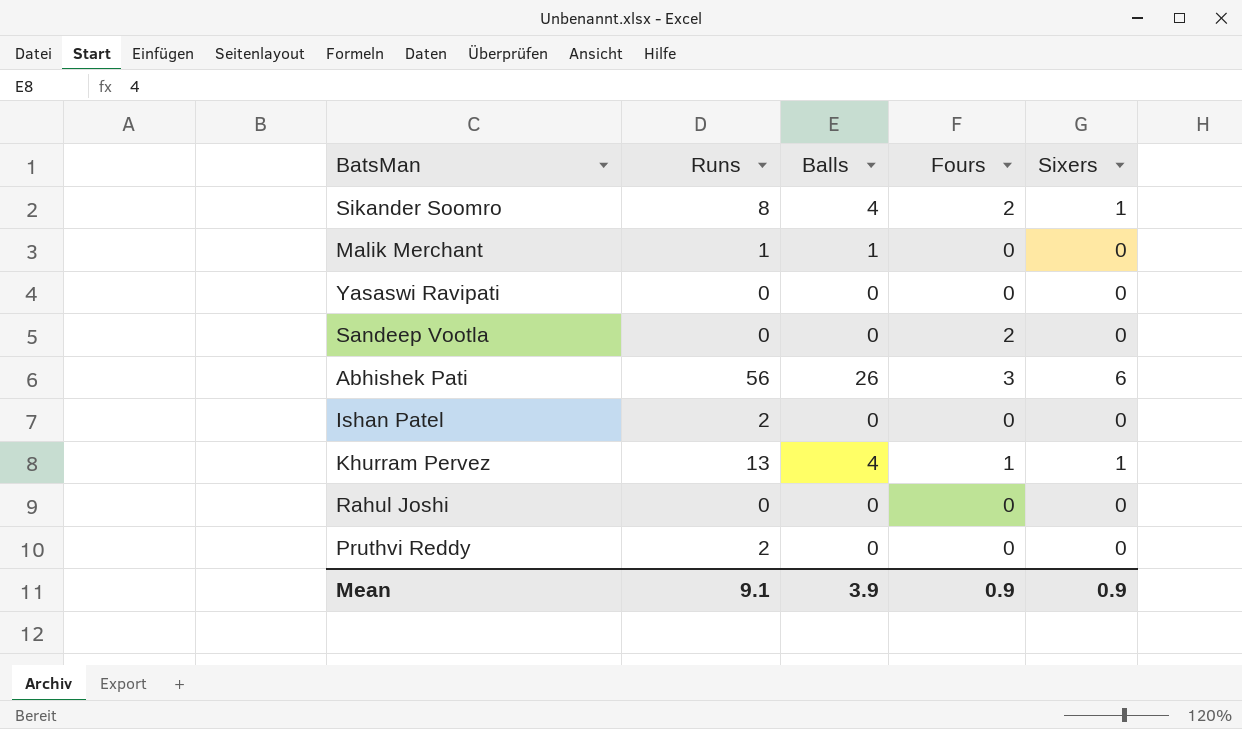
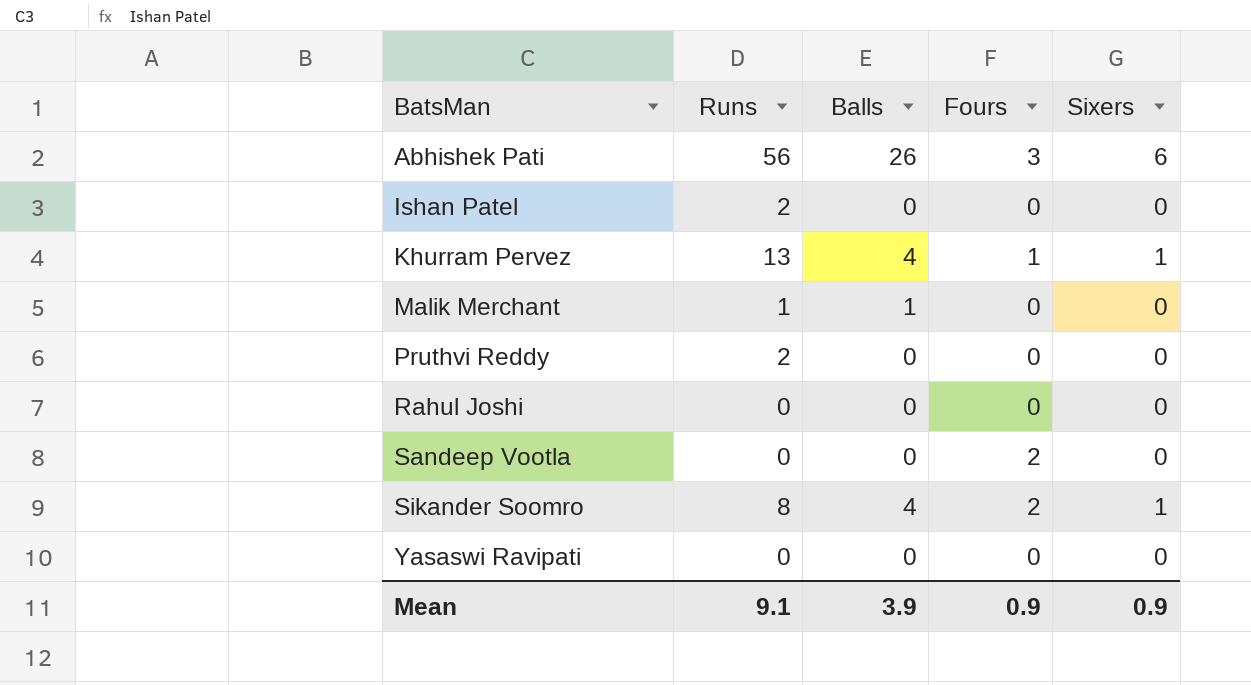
row order: none -> BatsMan ascending

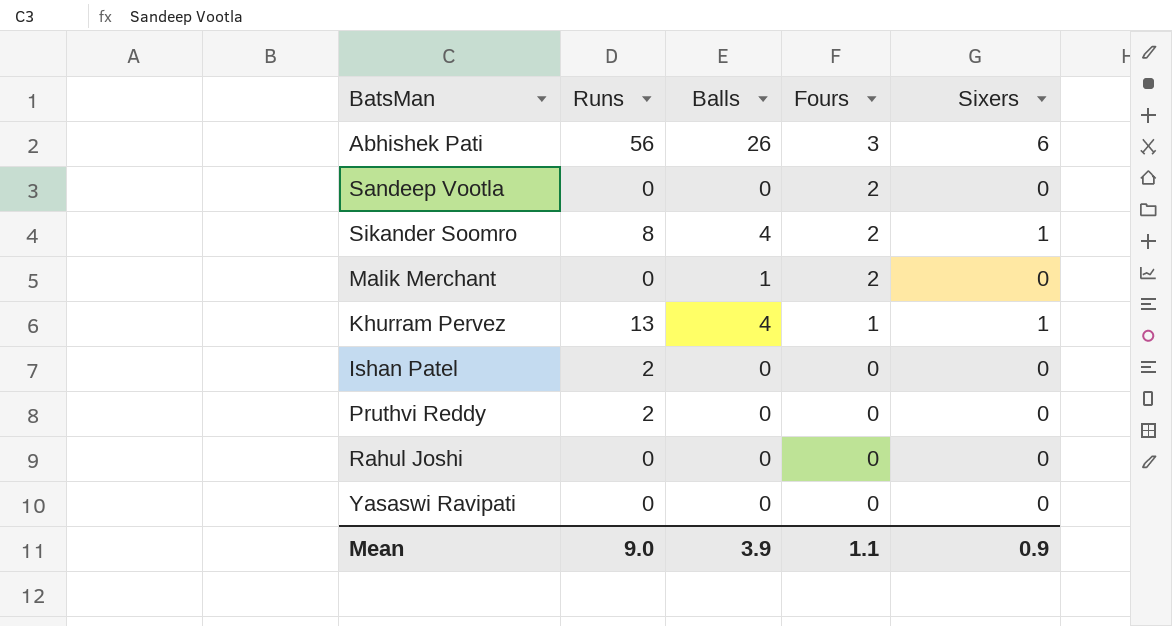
row order: BatsMan ascending -> Fours descending
Malik Merchant | Runs: 1 -> 0
Malik Merchant | Fours: 0 -> 2
Mean | Runs: 9.1 -> 9.0
Mean | Fours: 0.9 -> 1.1

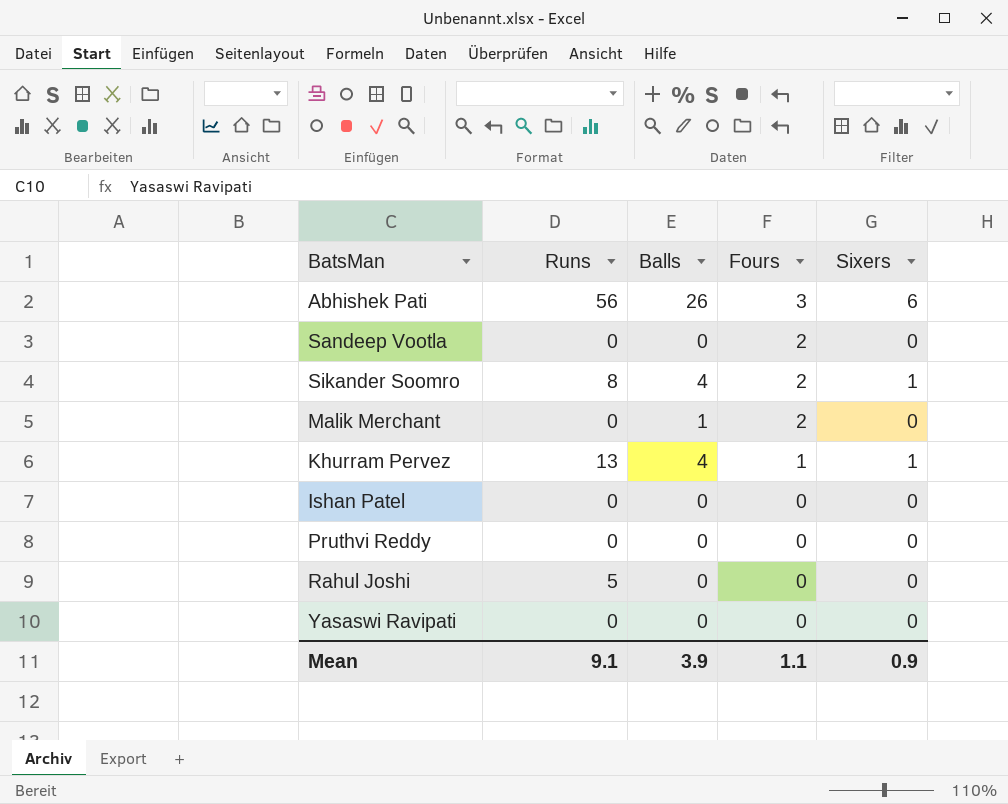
Ishan Patel | Runs: 2 -> 0
Pruthvi Reddy | Runs: 2 -> 0
Rahul Joshi | Runs: 0 -> 5
Mean | Runs: 9.0 -> 9.1

